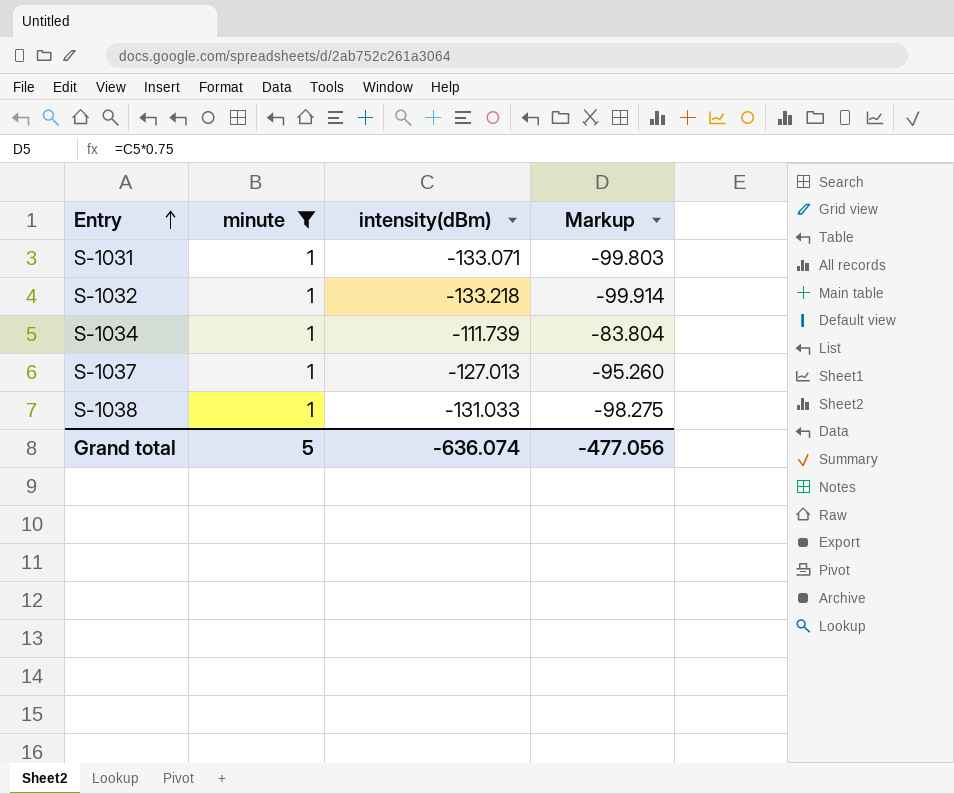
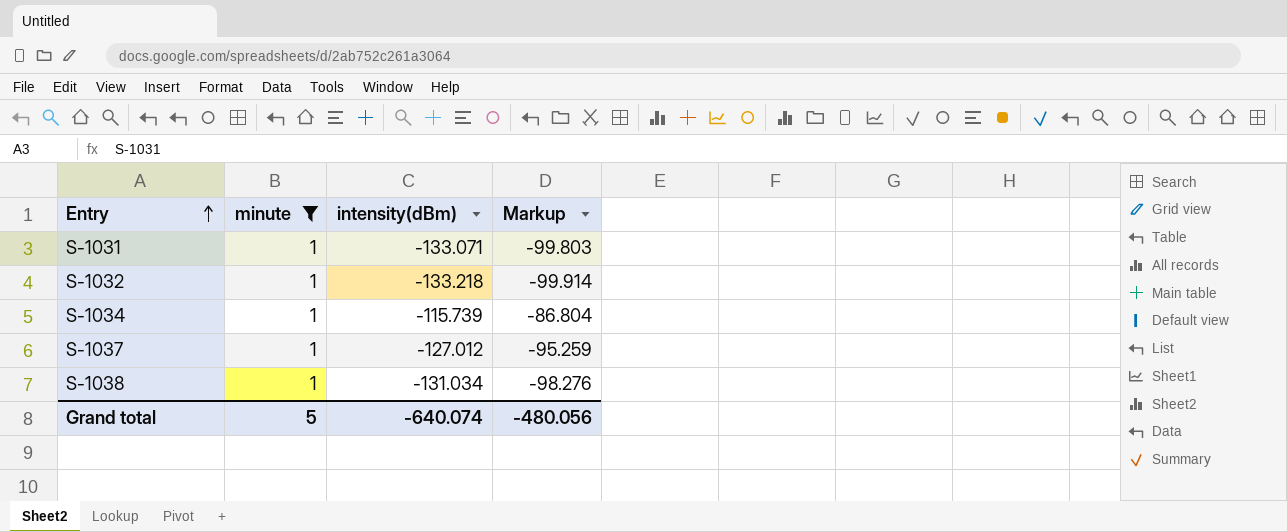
S-1034 | intensity(dBm): -111.739 -> -115.739
S-1034 | Markup: -83.804 -> -86.804
S-1037 | intensity(dBm): -127.013 -> -127.012
S-1037 | Markup: -95.260 -> -95.259
S-1038 | intensity(dBm): -131.033 -> -131.034
S-1038 | Markup: -98.275 -> -98.276
Grand total | intensity(dBm): -636.074 -> -640.074
Grand total | Markup: -477.056 -> -480.056

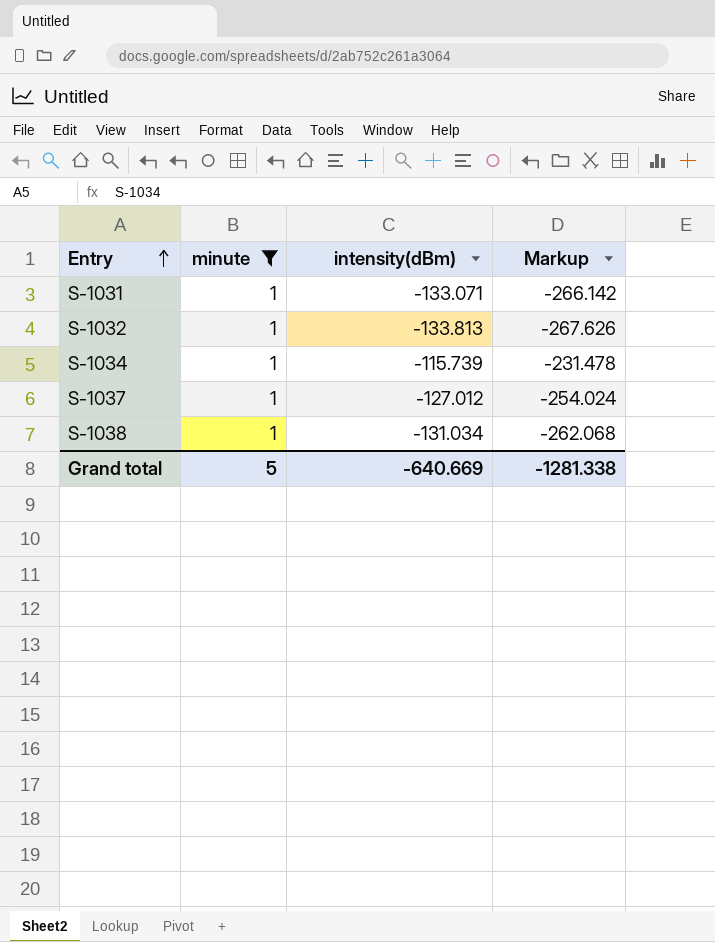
column Markup | formula: [intensity(dBm)] * 0.75 -> [intensity(dBm)] * 2
S-1032 | intensity(dBm): -133.218 -> -133.813
Grand total | intensity(dBm): -640.074 -> -640.669
Grand total | Markup: -480.056 -> -1281.338

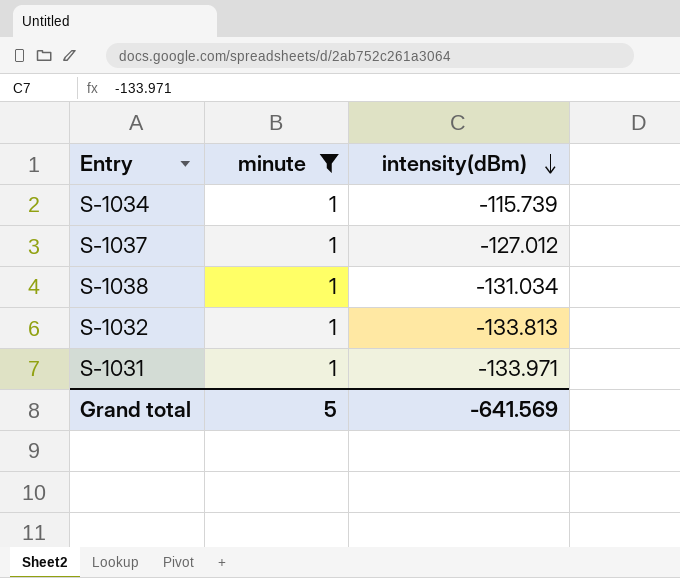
row order: Entry ascending -> intensity(dBm) descending
column Markup | formula: [intensity(dBm)] * 2 -> none
S-1031 | intensity(dBm): -133.071 -> -133.971
Grand total | intensity(dBm): -640.669 -> -641.569

